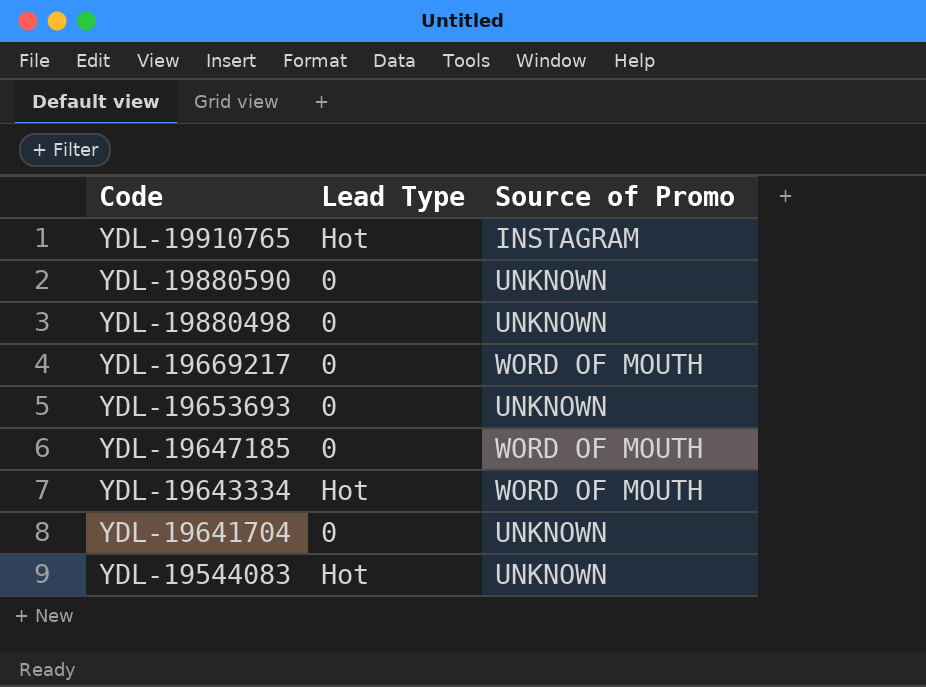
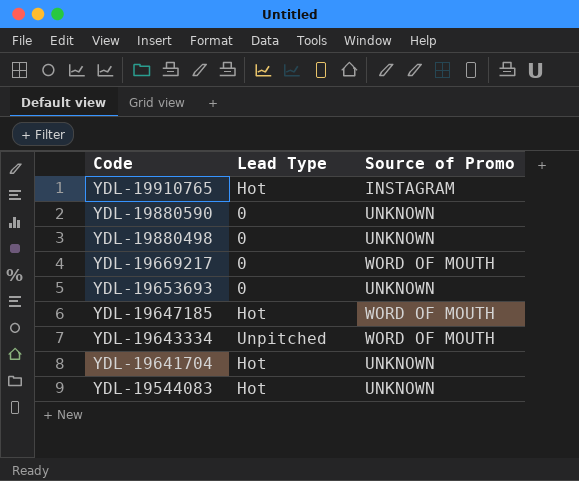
YDL-19647185 | Lead Type: 0 -> Hot
YDL-19643334 | Lead Type: Hot -> Unpitched
YDL-19641704 | Lead Type: 0 -> Hot

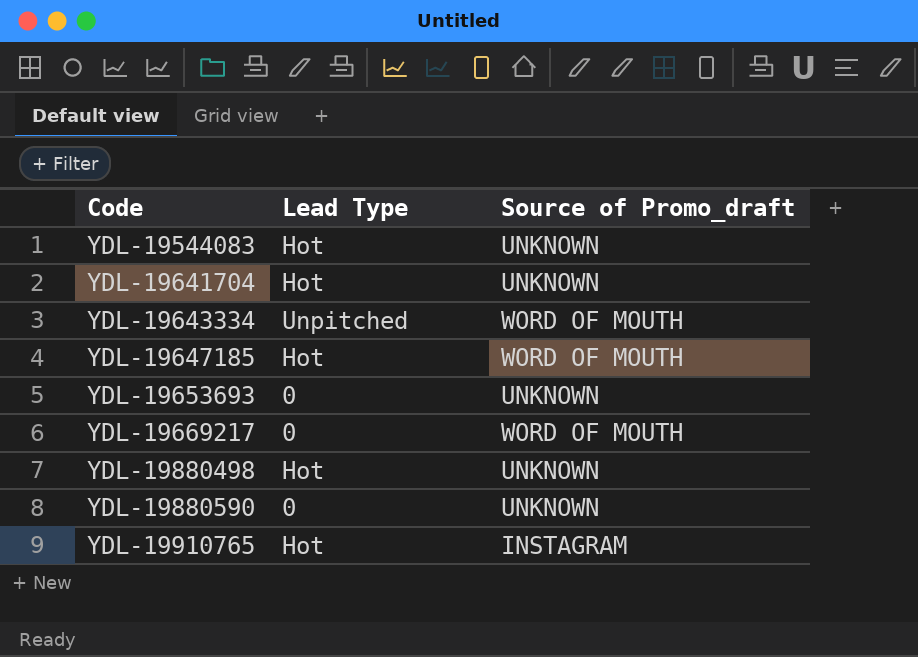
row order: Code descending -> Code ascending
column name: Source of Promo -> Source of Promo_draft
YDL-19880498 | Lead Type: 0 -> Hot

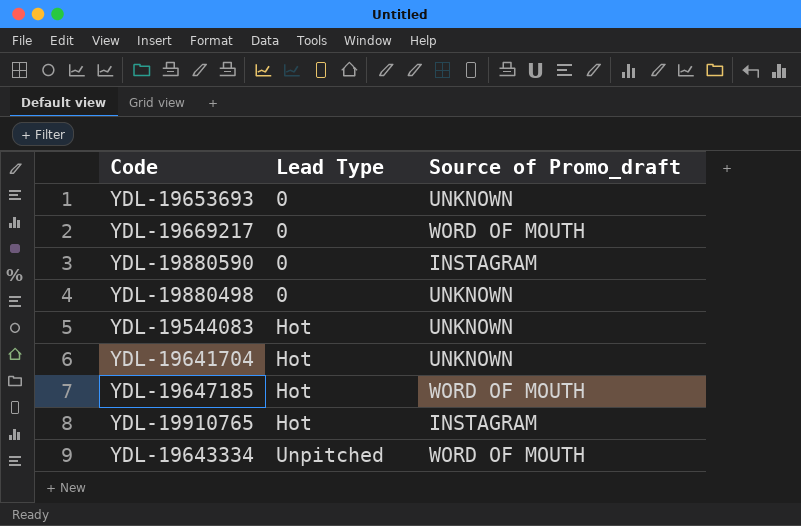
row order: Code ascending -> Lead Type ascending
YDL-19880590 | Source of Promo_draft: UNKNOWN -> INSTAGRAM
YDL-19880498 | Lead Type: Hot -> 0

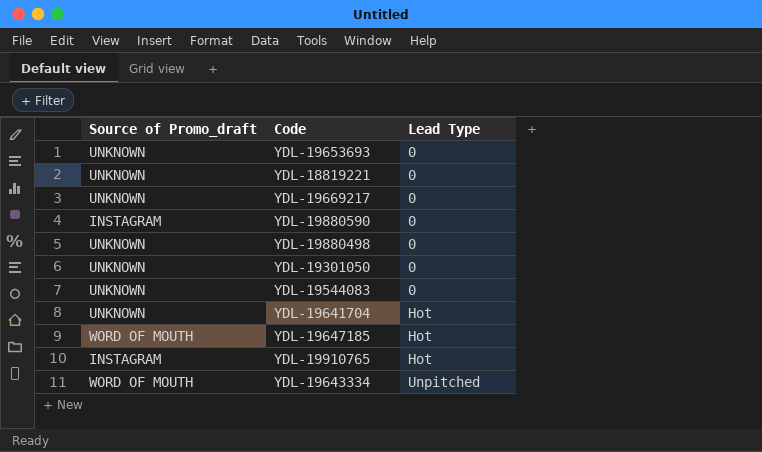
column Source of Promo_draft | position: 3 -> 1
row YDL-18819221: none -> UNKNOWN | 0
YDL-19669217 | Source of Promo_draft: WORD OF MOUTH -> UNKNOWN
row YDL-19301050: none -> UNKNOWN | 0
YDL-19544083 | Lead Type: Hot -> 0

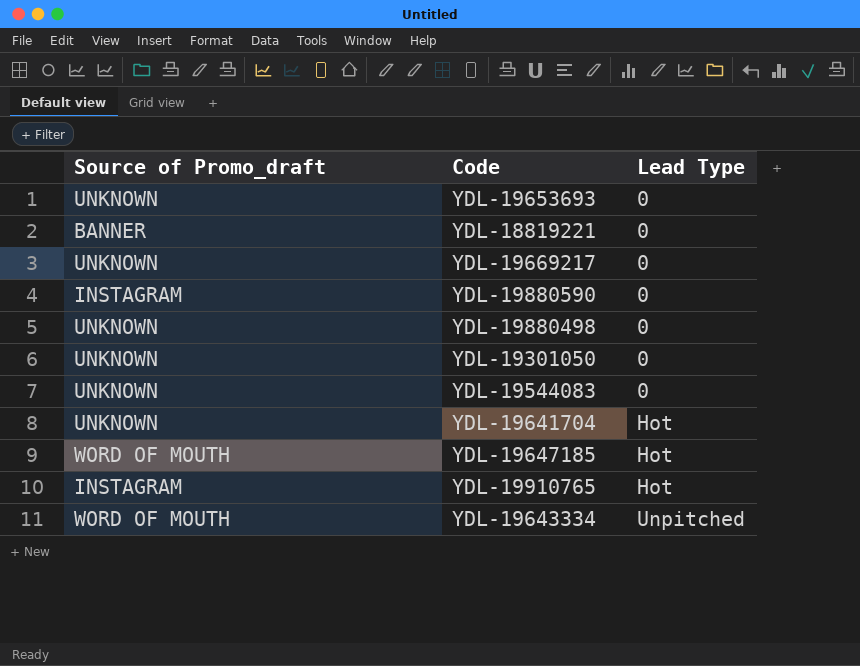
YDL-18819221 | Source of Promo_draft: UNKNOWN -> BANNER

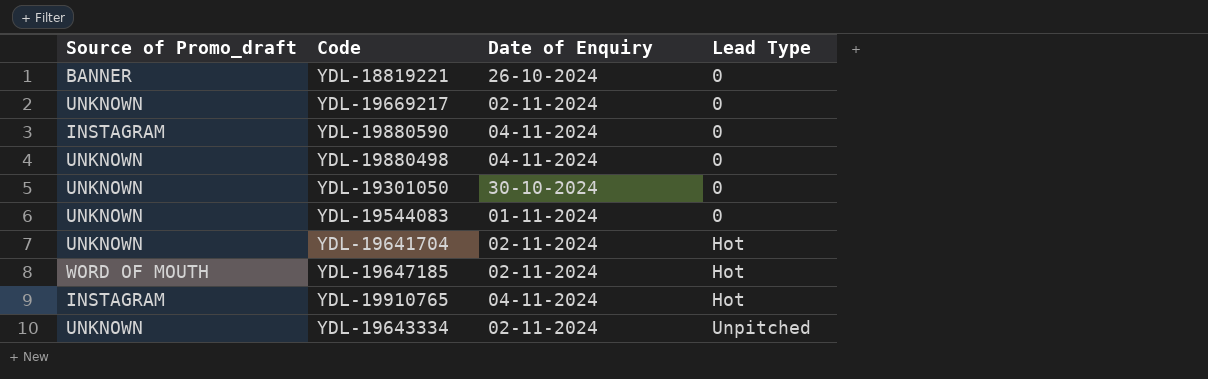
column Date of Enquiry | position: none -> 3
row YDL-19653693: UNKNOWN | 0 -> none
YDL-19643334 | Source of Promo_draft: WORD OF MOUTH -> UNKNOWN

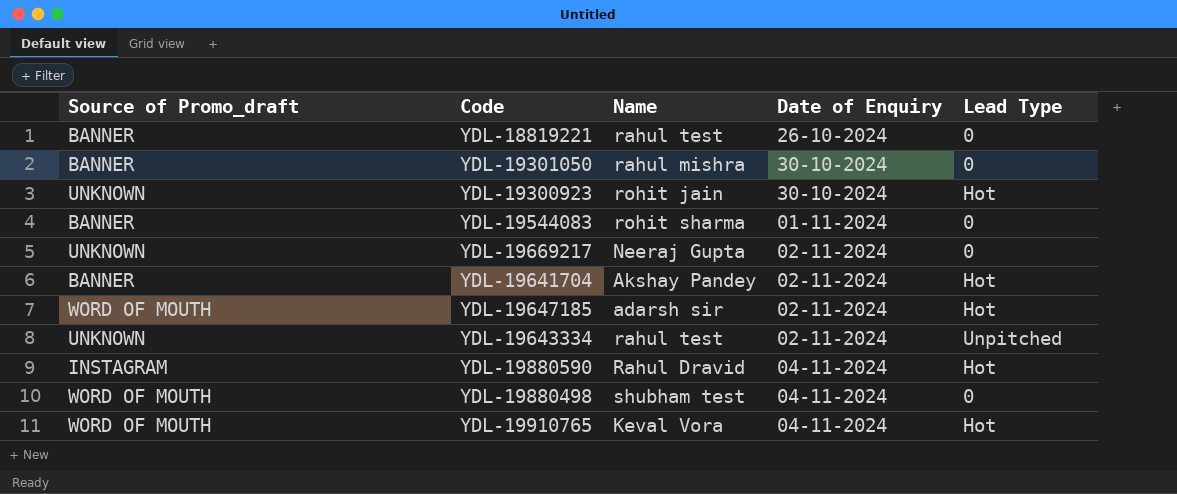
row order: Lead Type ascending -> Date of Enquiry ascending
column Name | position: none -> 3
YDL-19301050 | Source of Promo_draft: UNKNOWN -> BANNER
row YDL-19300923: none -> UNKNOWN | rohit jain | 30-10-2024 | Hot
YDL-19544083 | Source of Promo_draft: UNKNOWN -> BANNER
YDL-19641704 | Source of Promo_draft: UNKNOWN -> BANNER
YDL-19880590 | Lead Type: 0 -> Hot
YDL-19880498 | Source of Promo_draft: UNKNOWN -> WORD OF MOUTH
YDL-19910765 | Source of Promo_draft: INSTAGRAM -> WORD OF MOUTH

